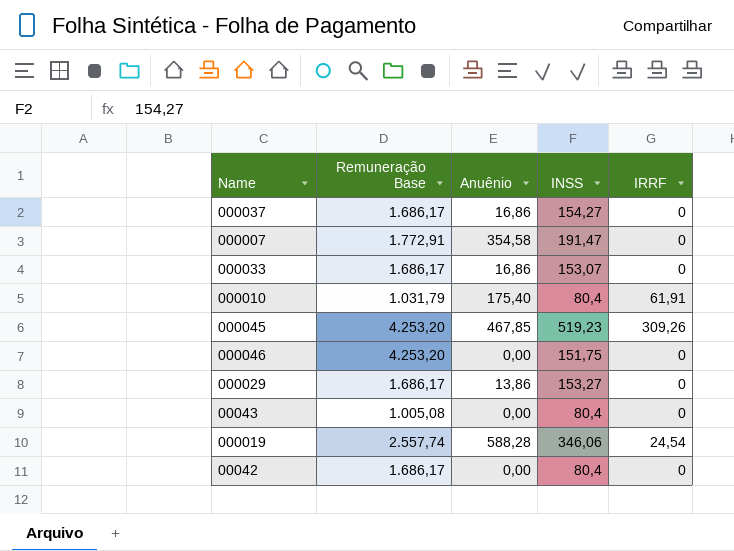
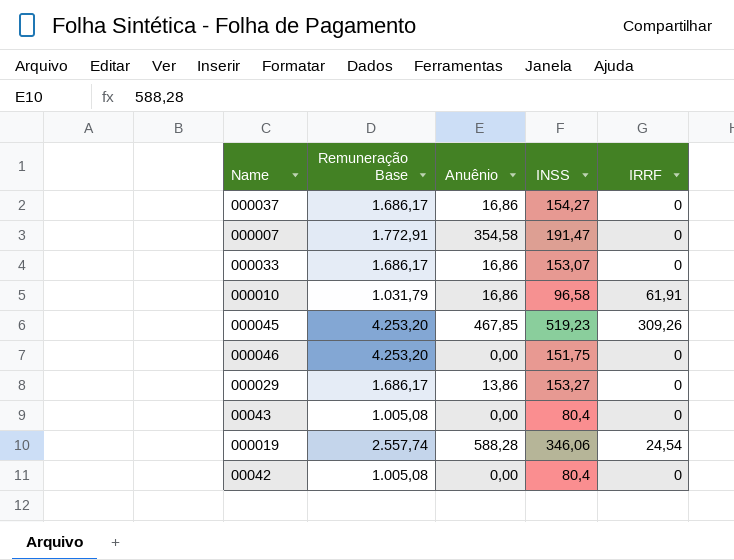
000010 | Anuênio: 175,40 -> 16,86
000010 | INSS: 80,4 -> 96,58
00042 | Remuneração Base: 1.686,17 -> 1.005,08

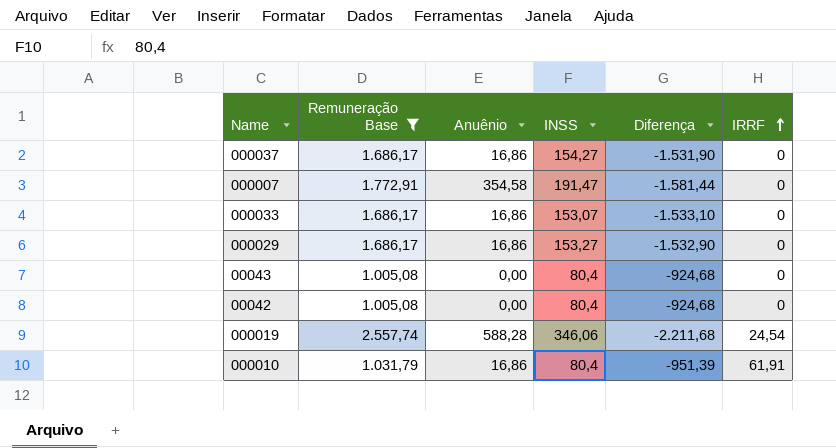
filter: none -> Remuneração Base != 4.253,20
row order: none -> IRRF ascending
column Diferença | formula: none -> [INSS] - [Remuneração Base]
000029 | Anuênio: 13,86 -> 16,86
000010 | INSS: 96,58 -> 80,4

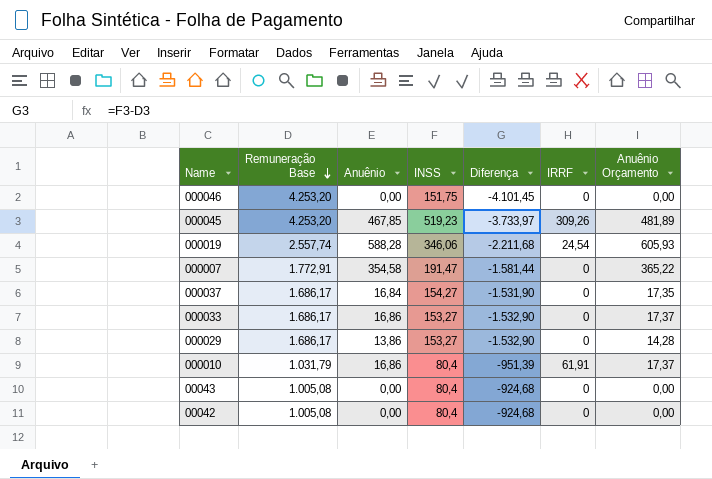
filter: Remuneração Base != 4.253,20 -> none
row order: IRRF ascending -> Remuneração Base descending
column Anuênio Orçamento | formula: none -> [Anuênio] * 1,03
000037 | Anuênio: 16,86 -> 16,84
000033 | INSS: 153,07 -> 153,27
000033 | Diferença: -1.533,10 -> -1.532,90
000029 | Anuênio: 16,86 -> 13,86

